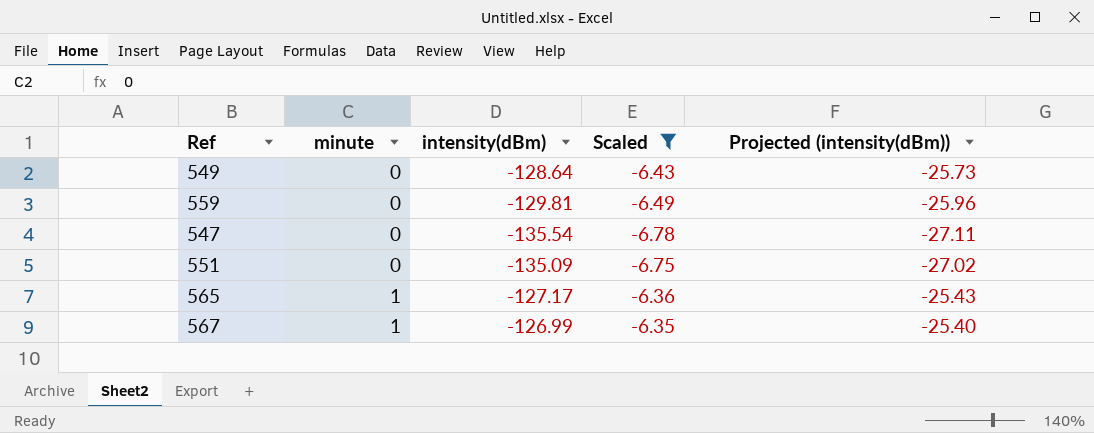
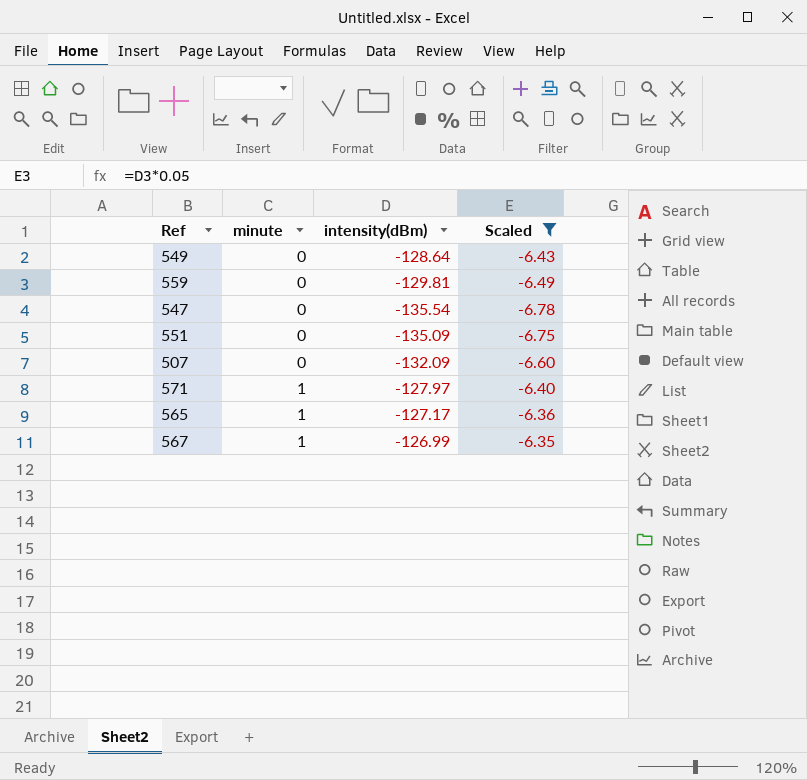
column Projected (intensity(dBm)) | formula: [intensity(dBm)] * 0.2 -> none
row 507: none -> 0 | -132.09 | -6.60
row 571: none -> 1 | -127.97 | -6.40

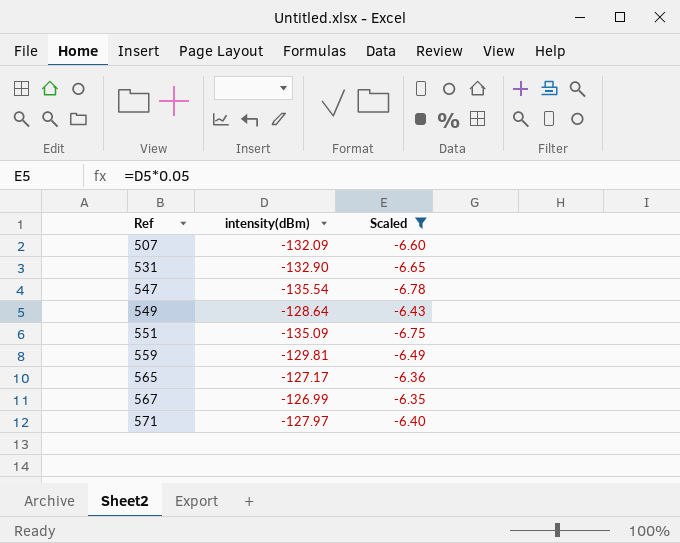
row order: minute ascending -> Ref ascending
column minute | position: 2 -> none
row 531: none -> -132.90 | -6.65

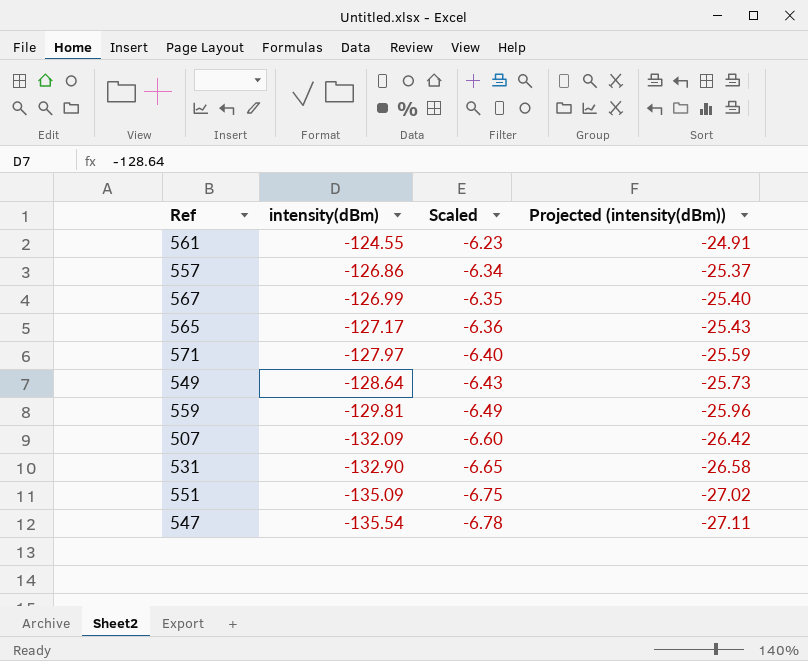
filter: Scaled <= -6.35 -> none
row order: Ref ascending -> intensity(dBm) descending
column Projected (intensity(dBm)) | formula: none -> [intensity(dBm)] * 0.2

